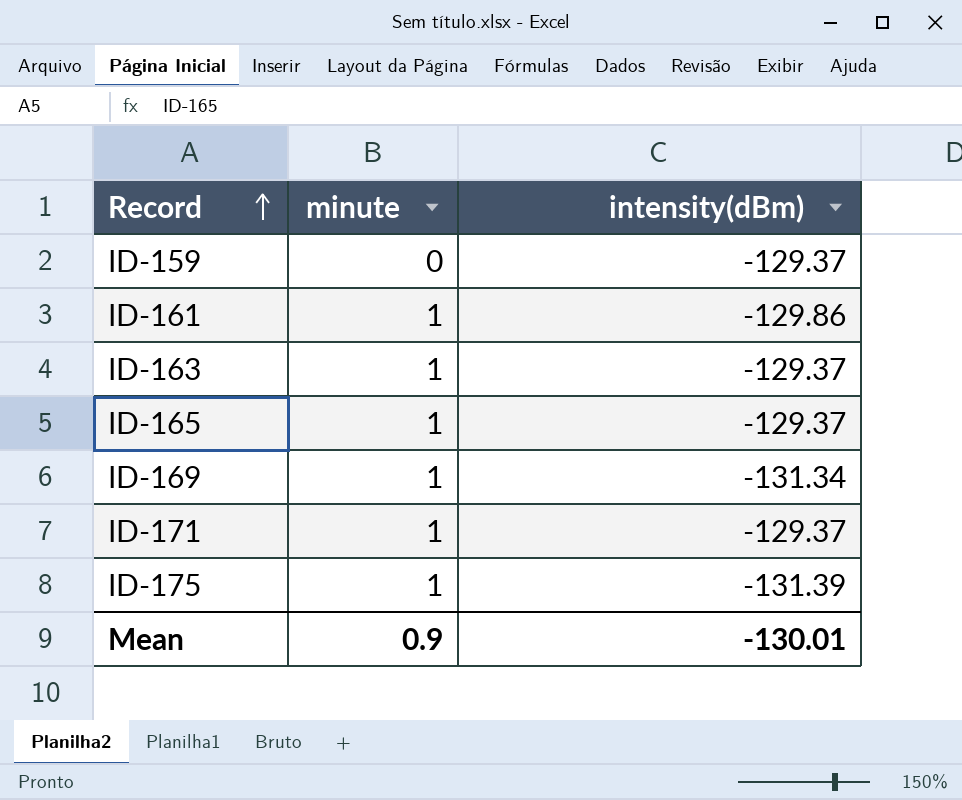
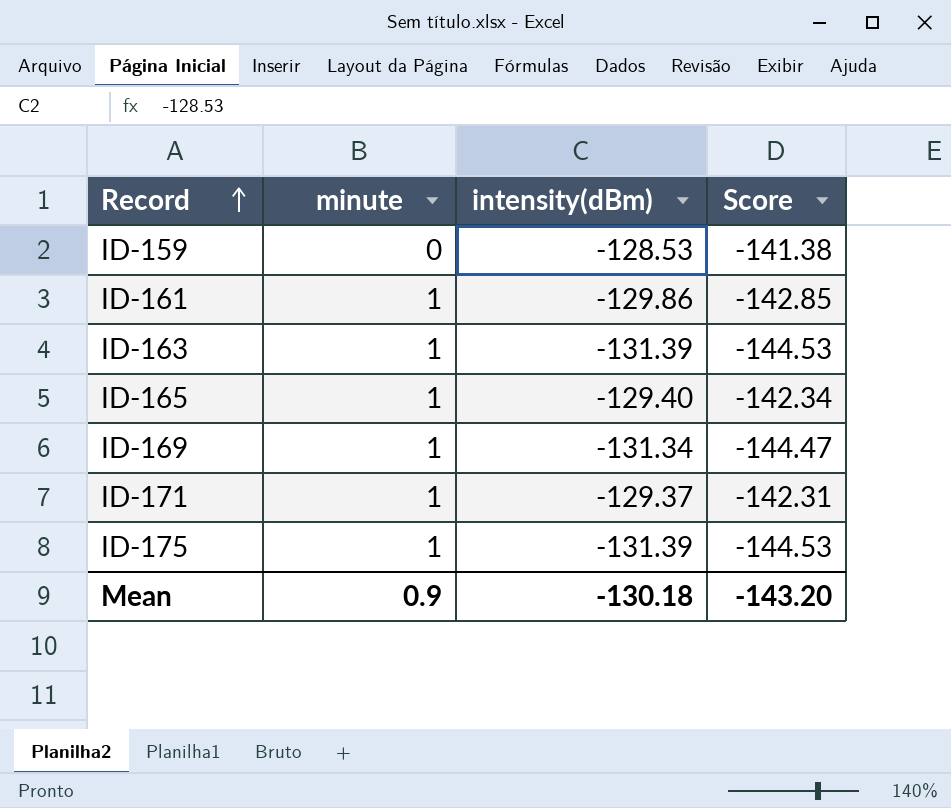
column Score | formula: none -> [intensity(dBm)] * 1.1
ID-159 | intensity(dBm): -129.37 -> -128.53
ID-163 | intensity(dBm): -129.37 -> -131.39
ID-165 | intensity(dBm): -129.37 -> -129.40
Mean | intensity(dBm): -130.01 -> -130.18

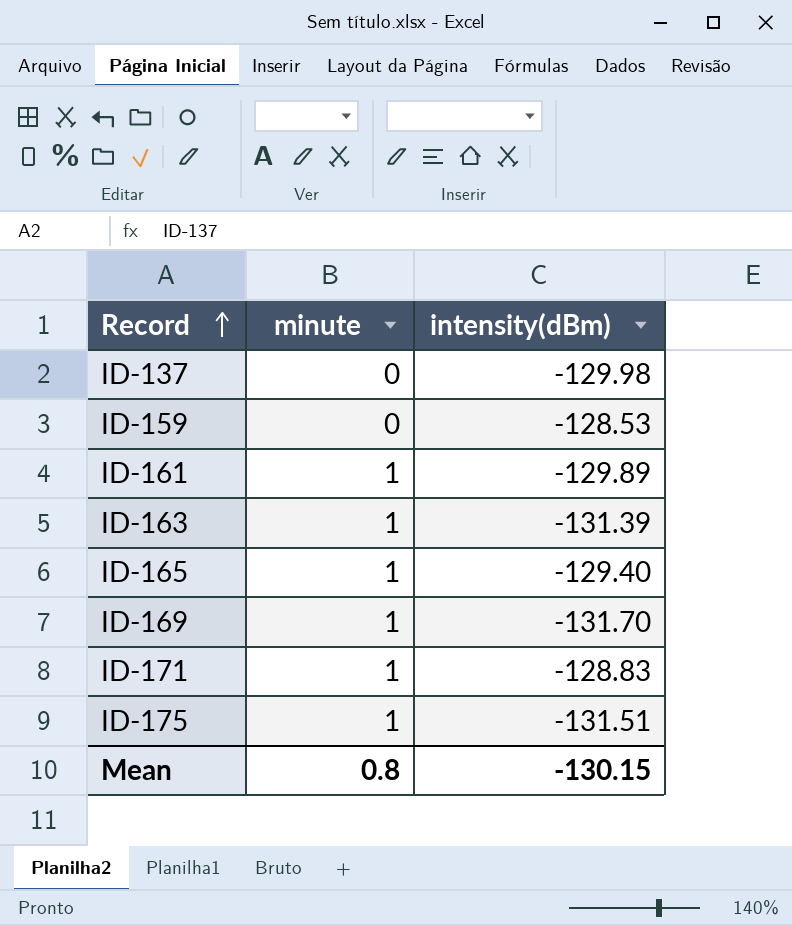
column Score | formula: [intensity(dBm)] * 1.1 -> none
row ID-137: none -> 0 | -129.98
ID-161 | intensity(dBm): -129.86 -> -129.89
ID-169 | intensity(dBm): -131.34 -> -131.70
ID-171 | intensity(dBm): -129.37 -> -128.83
ID-175 | intensity(dBm): -131.39 -> -131.51
Mean | minute: 0.9 -> 0.8
Mean | intensity(dBm): -130.18 -> -130.15

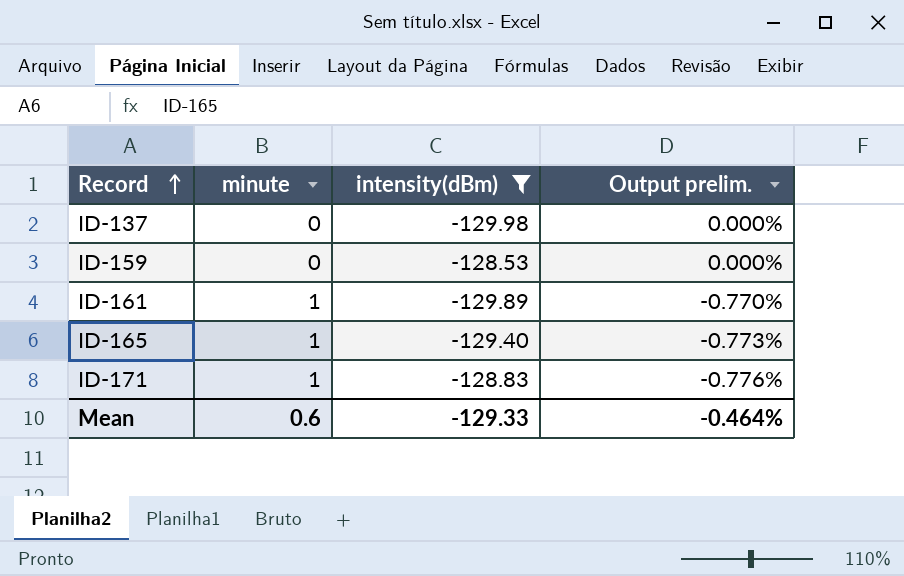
filter: none -> intensity(dBm) >= -129.98
column Output prelim. | formula: none -> [minute] / [intensity(dBm)]
Mean | minute: 0.8 -> 0.6
Mean | intensity(dBm): -130.15 -> -129.33

